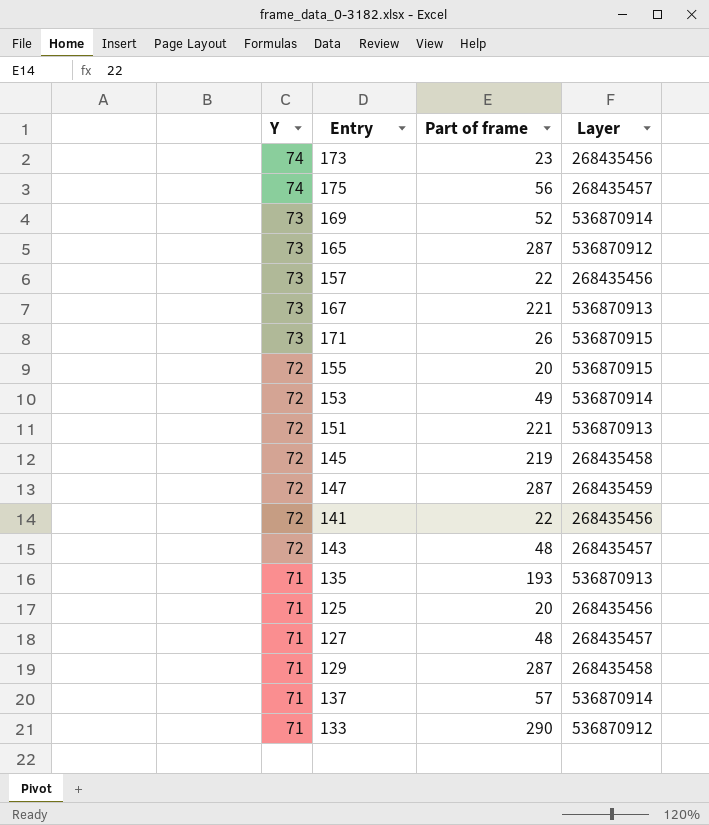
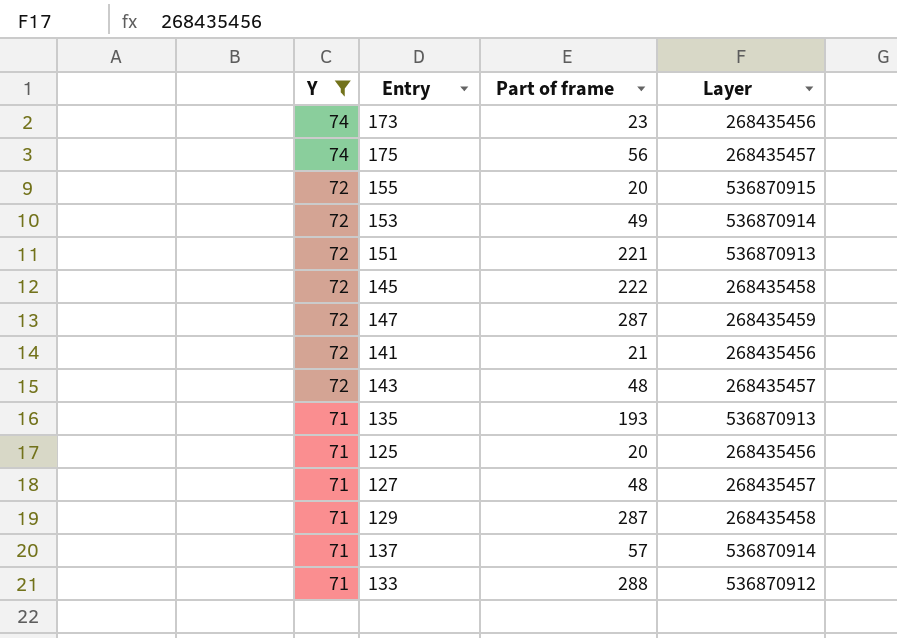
filter: none -> Y != 73
145 | Part of frame: 219 -> 222
141 | Part of frame: 22 -> 21
133 | Part of frame: 290 -> 288

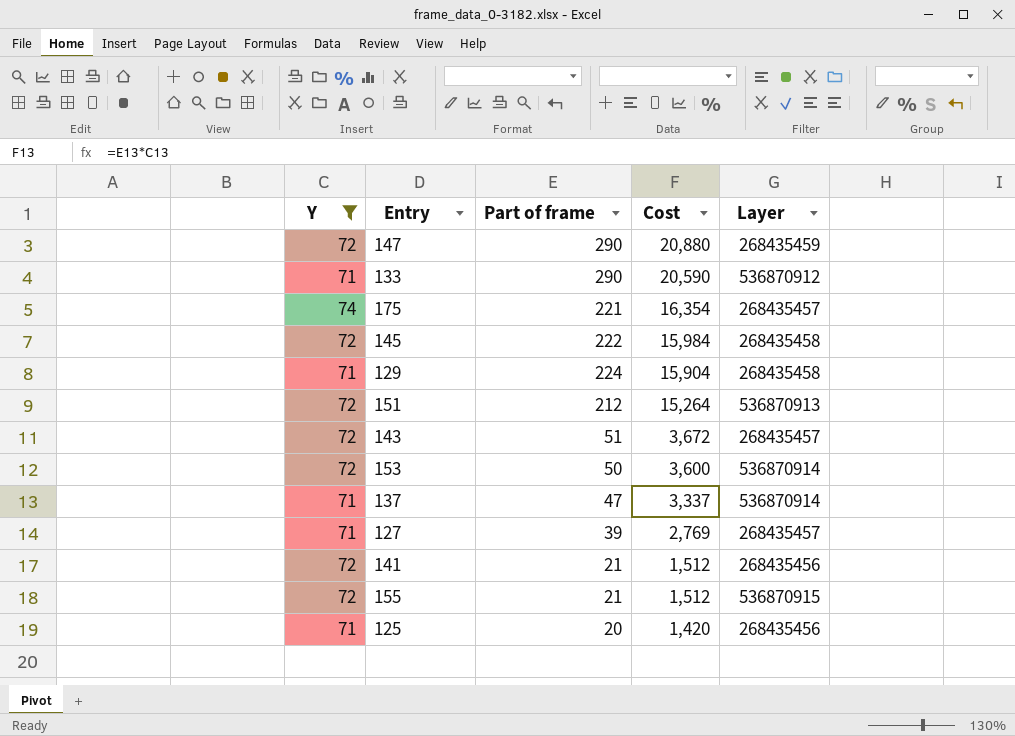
row order: Y descending -> Cost descending
column Cost | formula: none -> [Y] * [Part of frame]
row 173: 74 | 23 | 268435456 -> none
row 135: 71 | 193 | 536870913 -> none
147 | Part of frame: 287 -> 290
133 | Part of frame: 288 -> 290
175 | Part of frame: 56 -> 221
129 | Part of frame: 287 -> 224
151 | Part of frame: 221 -> 212
143 | Part of frame: 48 -> 51
153 | Part of frame: 49 -> 50
137 | Part of frame: 57 -> 47
127 | Part of frame: 48 -> 39
155 | Part of frame: 20 -> 21

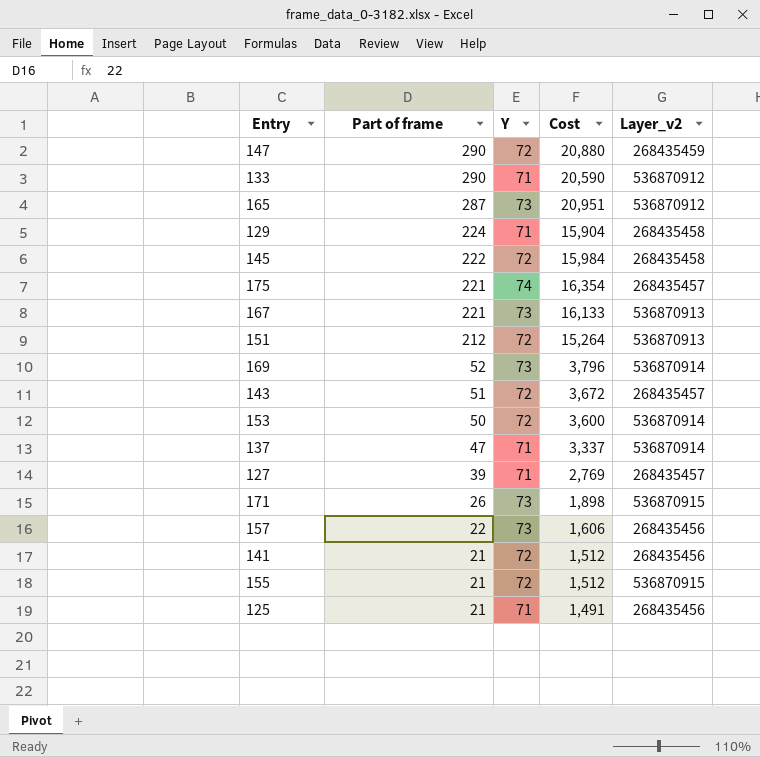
filter: Y != 73 -> none
row order: Cost descending -> Part of frame descending
column Y | position: 1 -> 3
column name: Layer -> Layer_v2
125 | Part of frame: 20 -> 21
125 | Cost: 1,420 -> 1,491

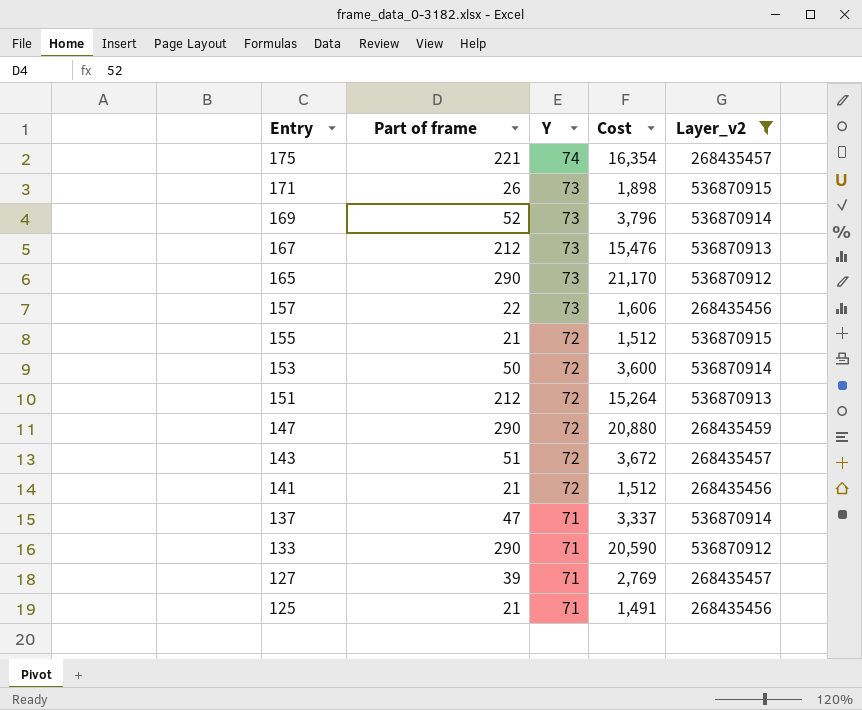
filter: none -> Layer_v2 != 268435458
row order: Part of frame descending -> Entry descending
167 | Part of frame: 221 -> 212
167 | Cost: 16,133 -> 15,476
165 | Part of frame: 287 -> 290
165 | Cost: 20,951 -> 21,170

